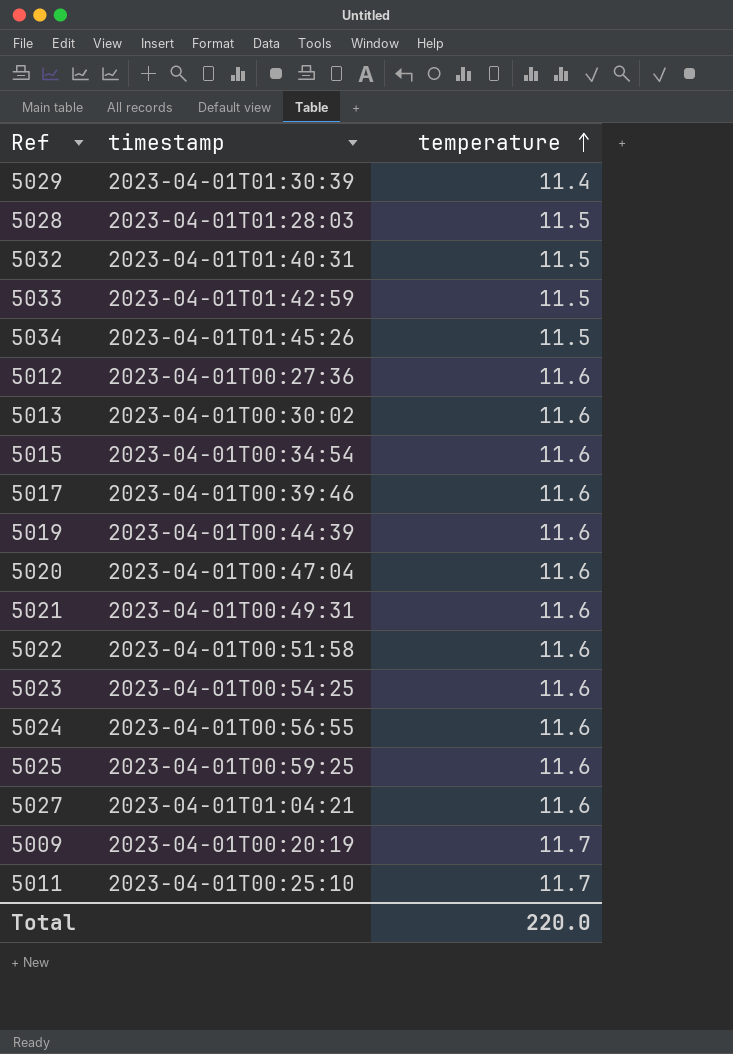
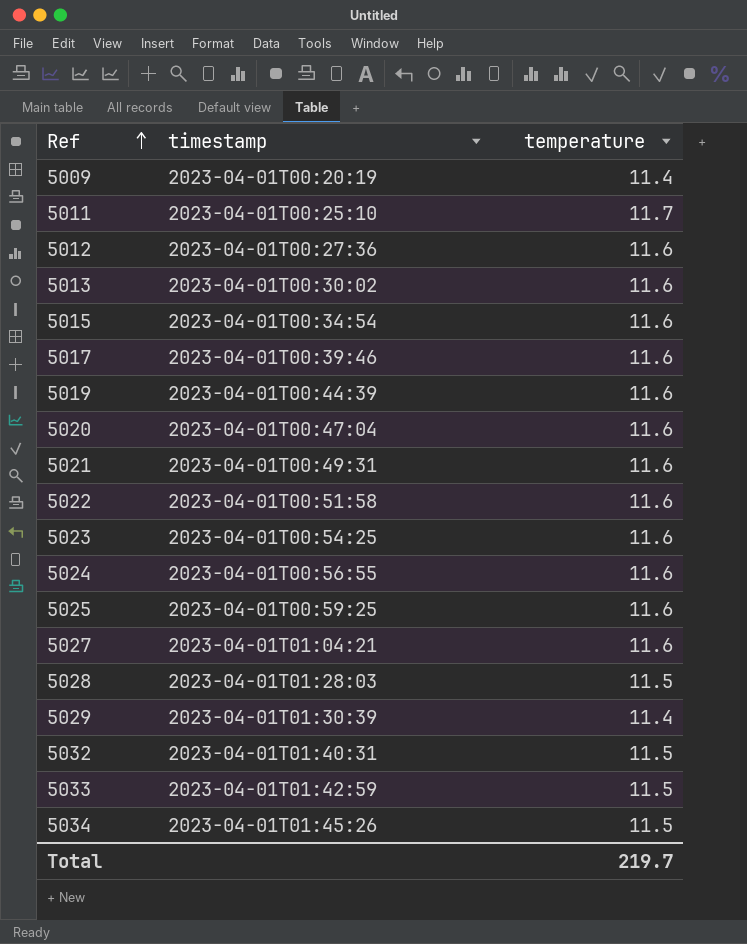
row order: temperature ascending -> Ref ascending
5009 | temperature: 11.7 -> 11.4
Total | temperature: 220.0 -> 219.7

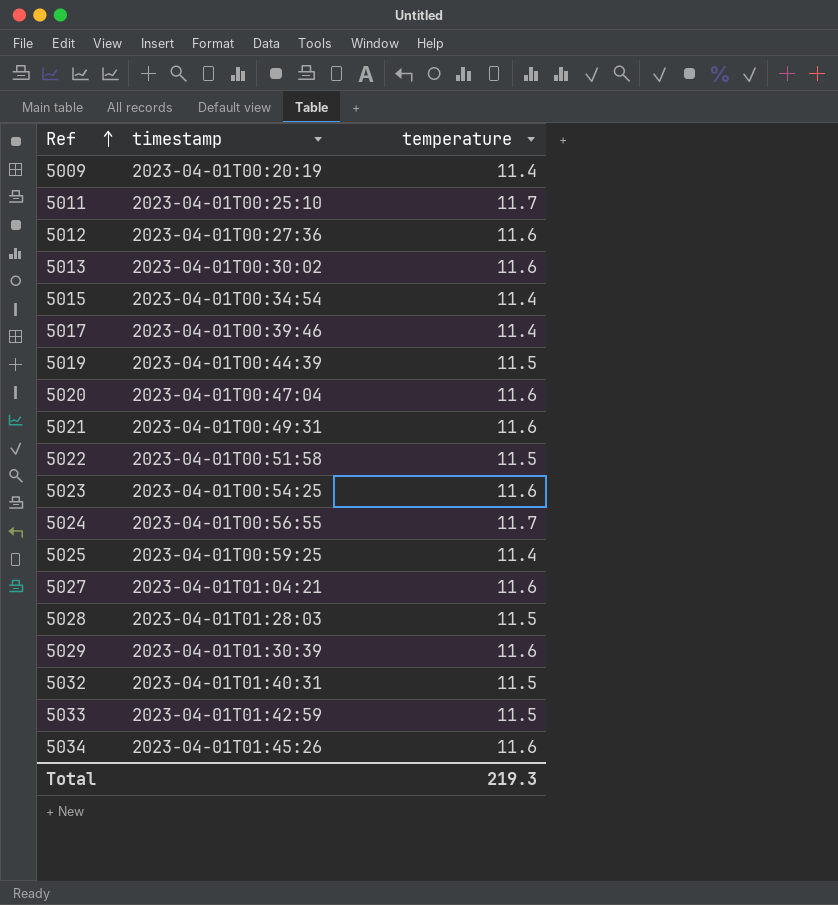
5015 | temperature: 11.6 -> 11.4
5017 | temperature: 11.6 -> 11.4
5019 | temperature: 11.6 -> 11.5
5022 | temperature: 11.6 -> 11.5
5024 | temperature: 11.6 -> 11.7
5025 | temperature: 11.6 -> 11.4
5029 | temperature: 11.4 -> 11.6
5034 | temperature: 11.5 -> 11.6
Total | temperature: 219.7 -> 219.3

